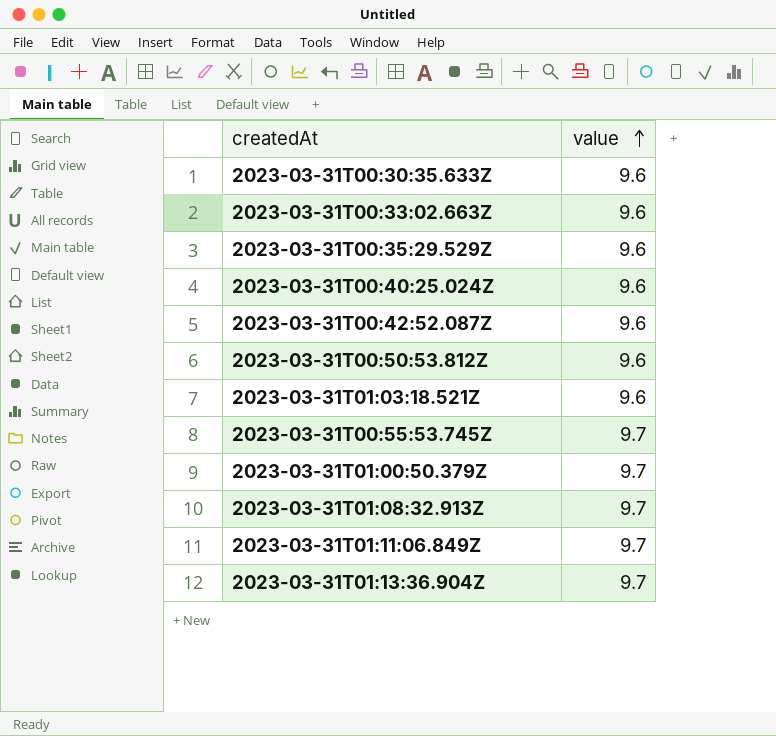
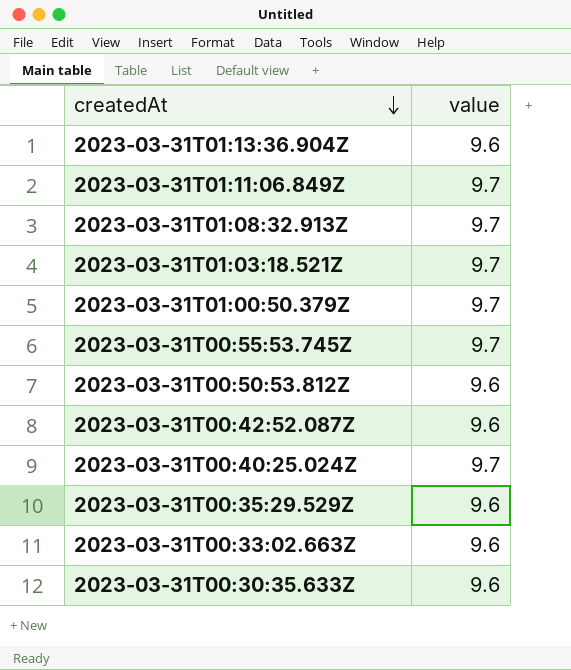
row order: value ascending -> createdAt descending
2023-03-31T01:13:36.904Z | value: 9.7 -> 9.6
2023-03-31T01:03:18.521Z | value: 9.6 -> 9.7
2023-03-31T00:40:25.024Z | value: 9.6 -> 9.7

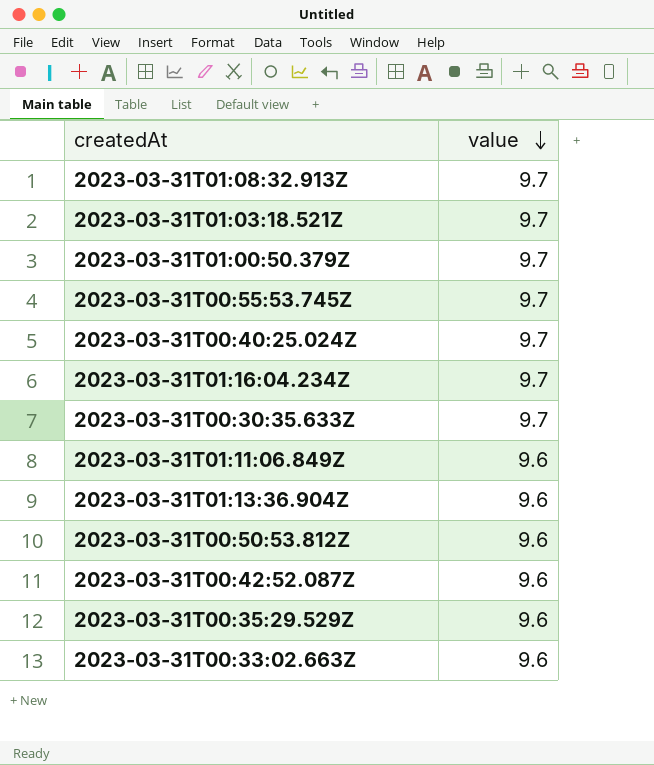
row order: createdAt descending -> value descending
row 2023-03-31T01:16:04.234Z: none -> 9.7
2023-03-31T00:30:35.633Z | value: 9.6 -> 9.7
2023-03-31T01:11:06.849Z | value: 9.7 -> 9.6

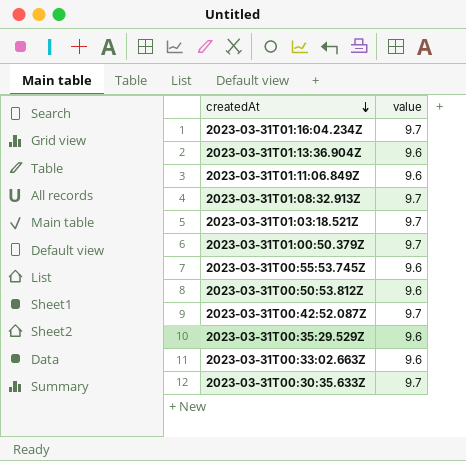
row order: value descending -> createdAt descending
row 2023-03-31T00:40:25.024Z: 9.7 -> none
2023-03-31T00:55:53.745Z | value: 9.7 -> 9.6
2023-03-31T00:42:52.087Z | value: 9.6 -> 9.7

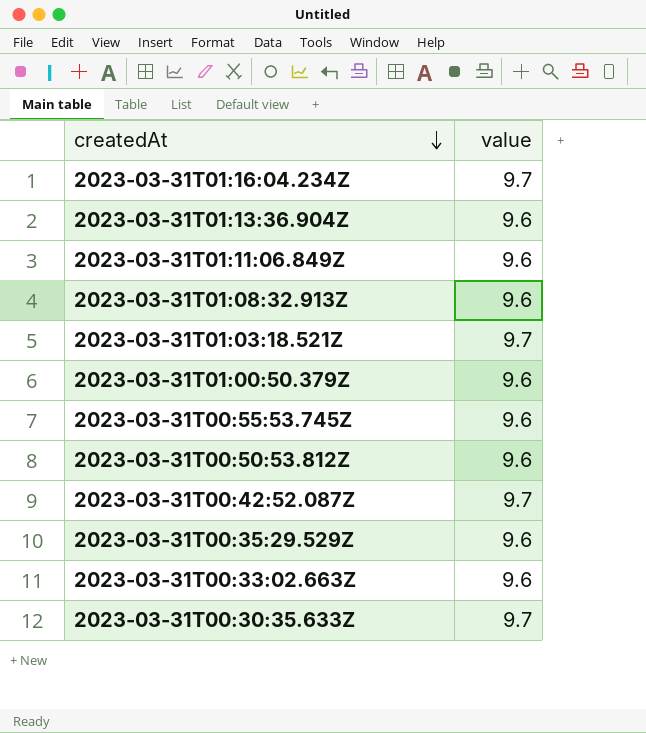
2023-03-31T01:08:32.913Z | value: 9.7 -> 9.6
2023-03-31T01:00:50.379Z | value: 9.7 -> 9.6

